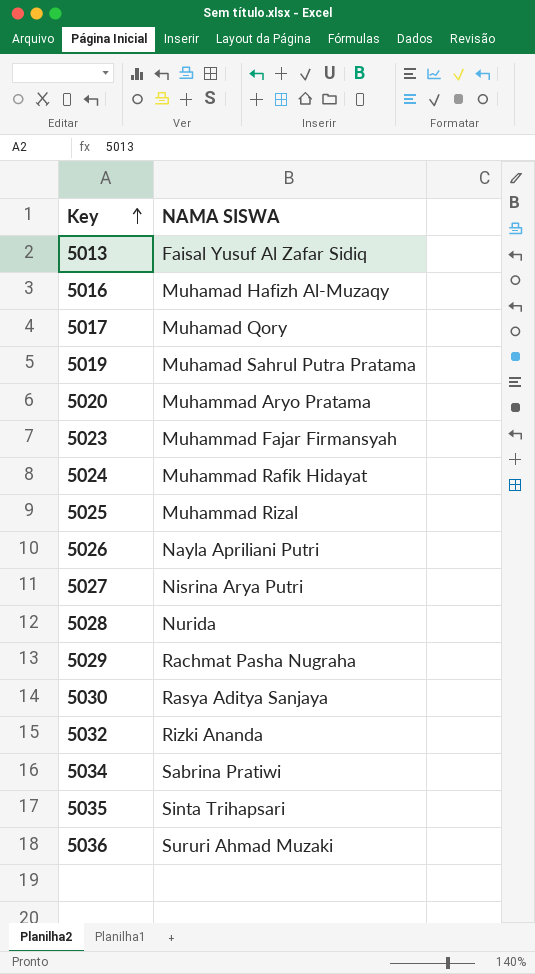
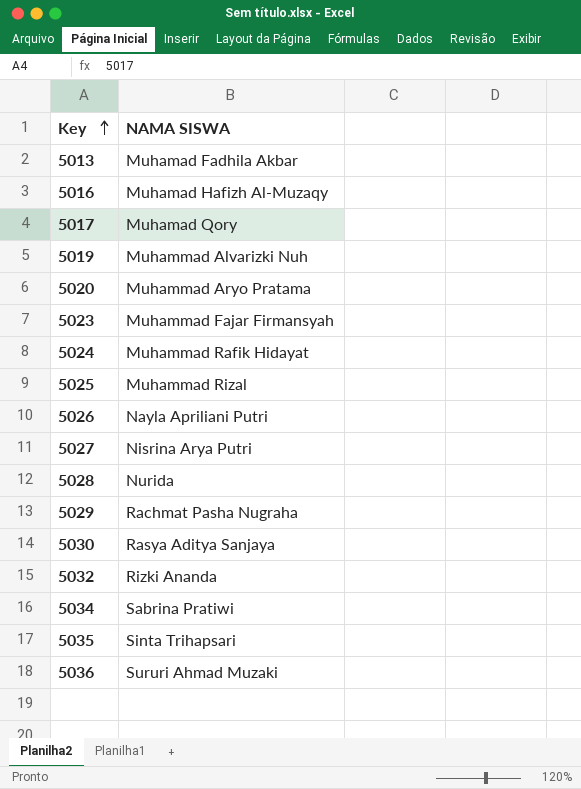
5013 | NAMA SISWA: Faisal Yusuf Al Zafar Sidiq -> Muhamad Fadhila Akbar
5019 | NAMA SISWA: Muhamad Sahrul Putra Pratama -> Muhammad Alvarizki Nuh

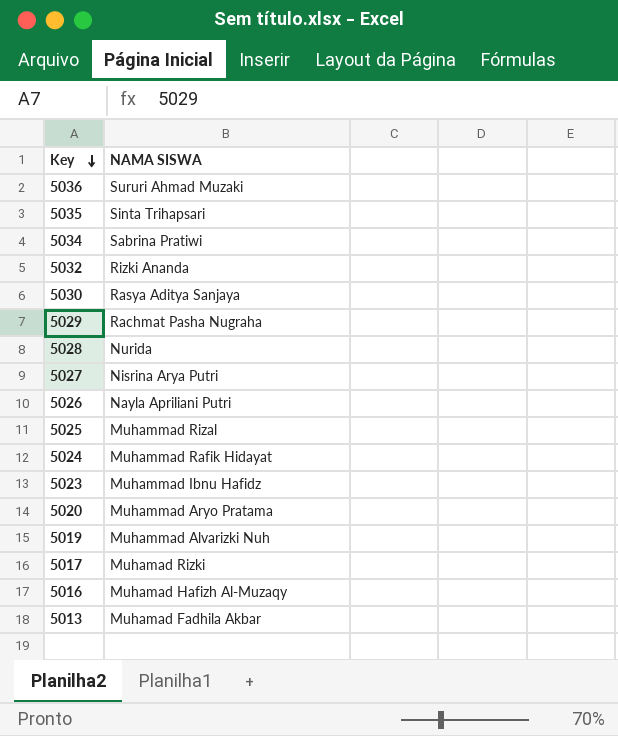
row order: Key ascending -> Key descending
5023 | NAMA SISWA: Muhammad Fajar Firmansyah -> Muhammad Ibnu Hafidz
5017 | NAMA SISWA: Muhamad Qory -> Muhamad Rizki

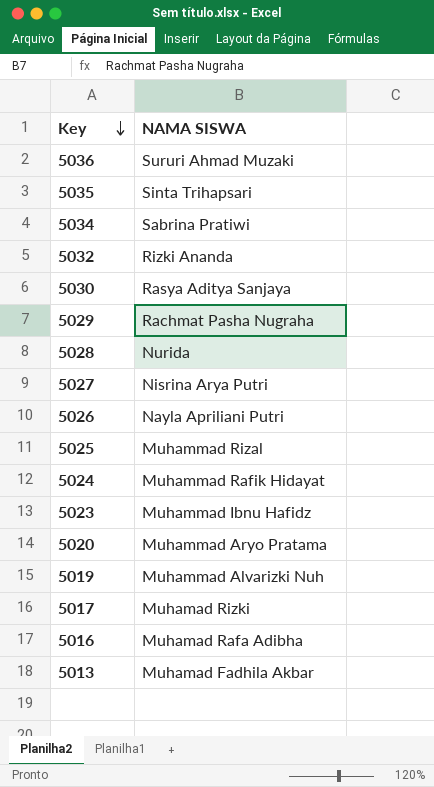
5016 | NAMA SISWA: Muhamad Hafizh Al-Muzaqy -> Muhamad Rafa Adibha

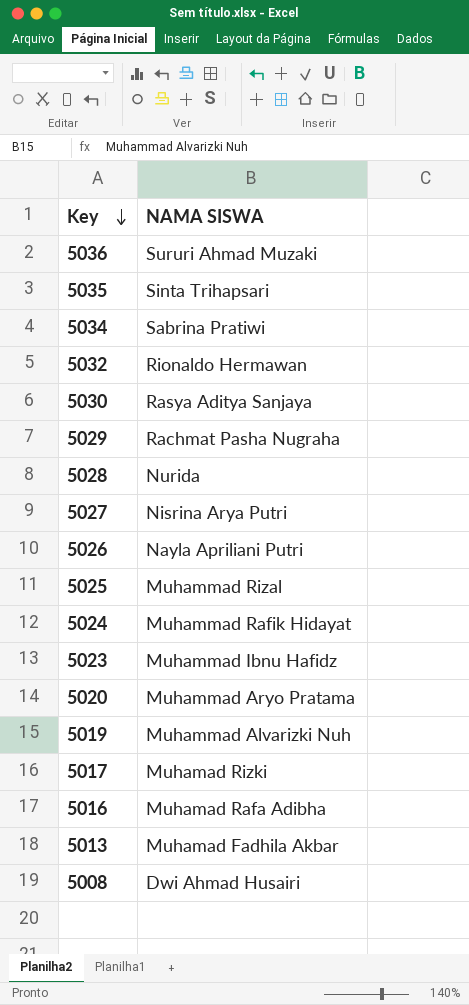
5032 | NAMA SISWA: Rizki Ananda -> Rionaldo Hermawan
row 5008: none -> Dwi Ahmad Husairi

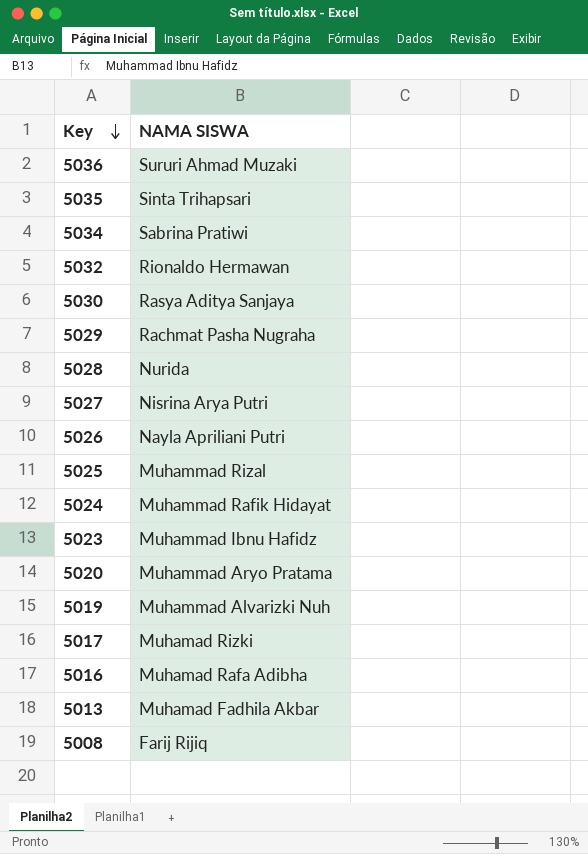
5008 | NAMA SISWA: Dwi Ahmad Husairi -> Farij Rijiq

